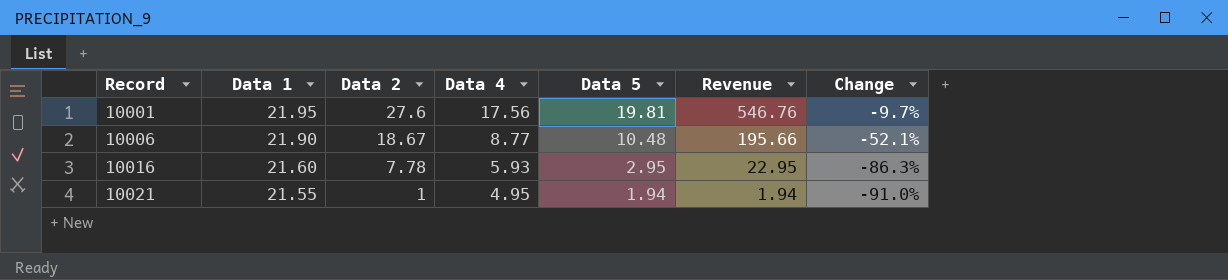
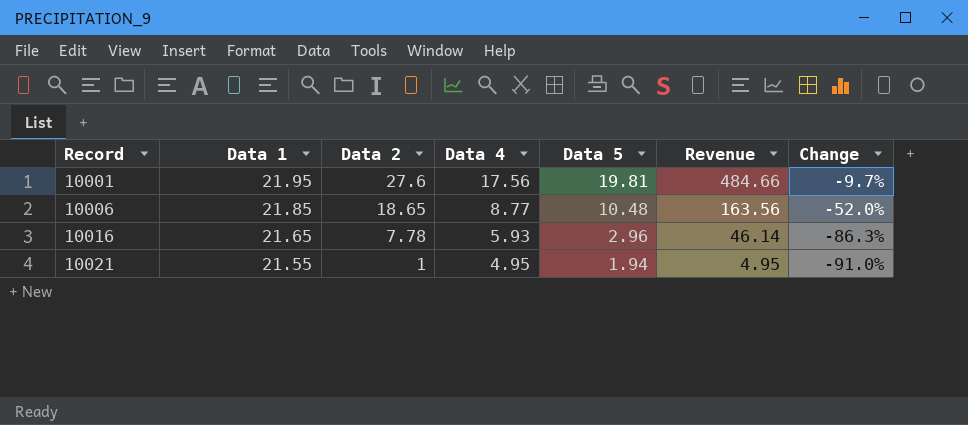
column Revenue | formula: [Data 2] * [Data 5] -> [Data 2] * [Data 4]
10006 | Data 1: 21.90 -> 21.85
10006 | Data 2: 18.67 -> 18.65
10006 | Change: -52.1% -> -52.0%
10016 | Data 1: 21.60 -> 21.65
10016 | Data 5: 2.95 -> 2.96

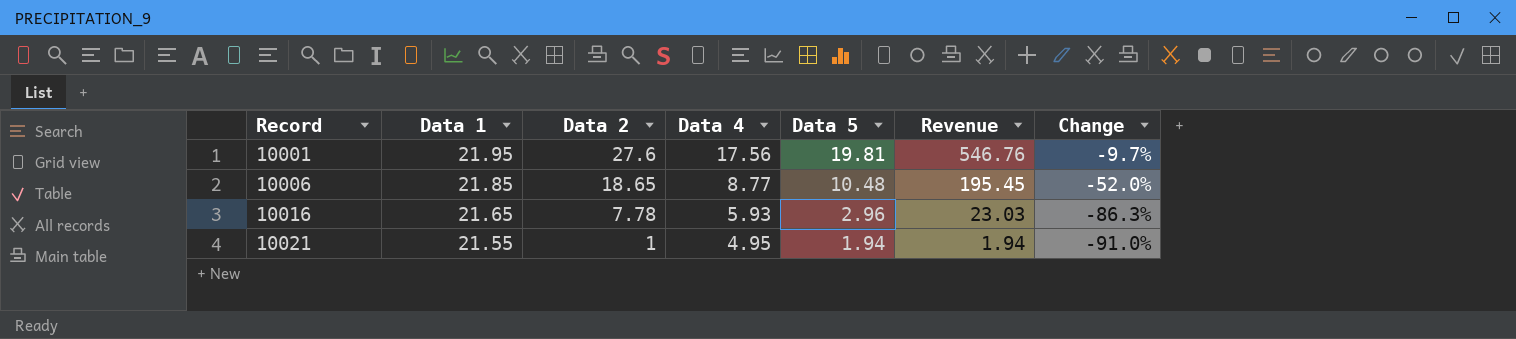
column Revenue | formula: [Data 2] * [Data 4] -> [Data 2] * [Data 5]

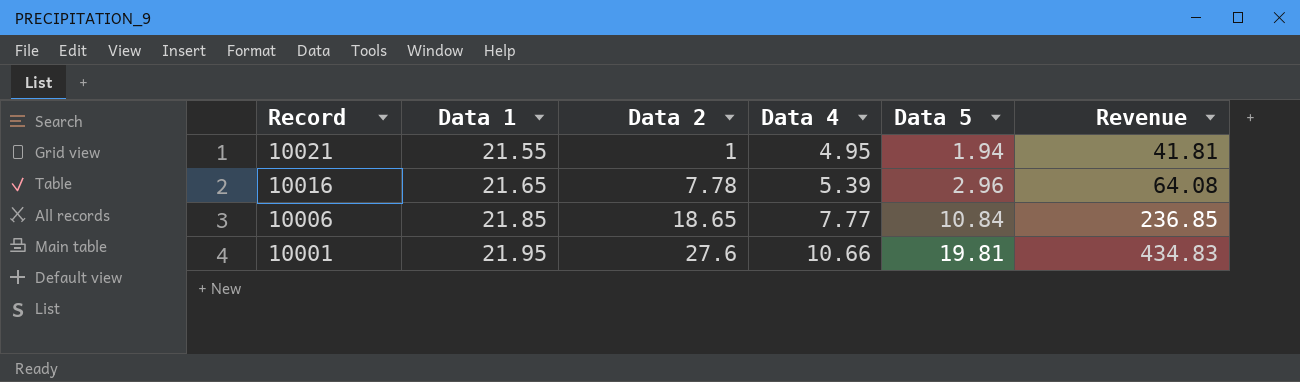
row order: Record ascending -> Record descending
column Change | formula: ([Data 5] - [Data 1]) / [Data 1] -> none
column Revenue | formula: [Data 2] * [Data 5] -> [Data 1] * [Data 5]
10016 | Data 4: 5.93 -> 5.39
10006 | Data 4: 8.77 -> 7.77
10006 | Data 5: 10.48 -> 10.84
10001 | Data 4: 17.56 -> 10.66

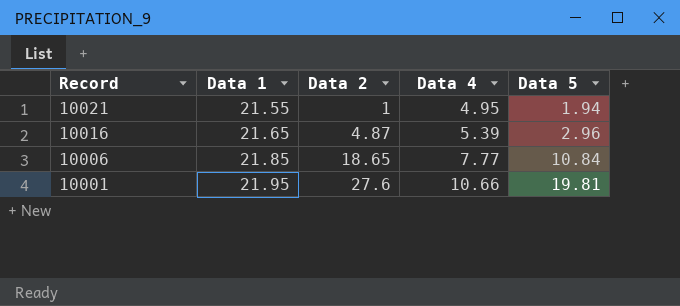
column Revenue | formula: [Data 1] * [Data 5] -> none
10016 | Data 2: 7.78 -> 4.87

